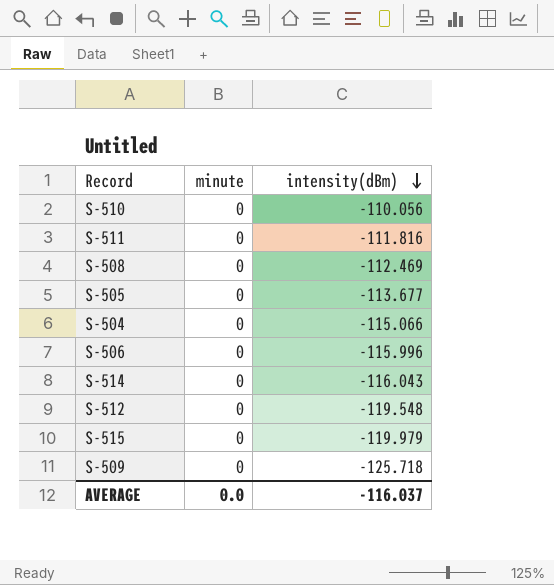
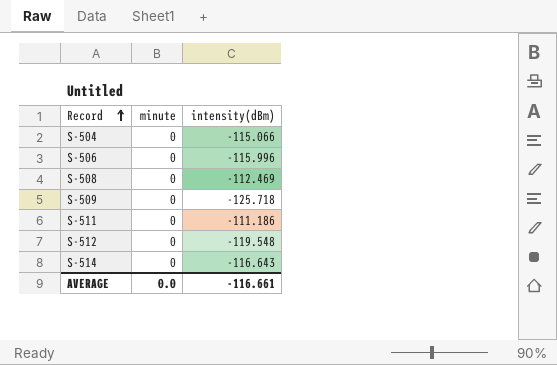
row order: intensity(dBm) descending -> Record ascending
row S-510: 0 | -110.056 -> none
row S-505: 0 | -113.677 -> none
row S-515: 0 | -119.979 -> none
S-511 | intensity(dBm): -111.816 -> -111.186
S-514 | intensity(dBm): -116.043 -> -116.643
AVERAGE | intensity(dBm): -116.037 -> -116.661

